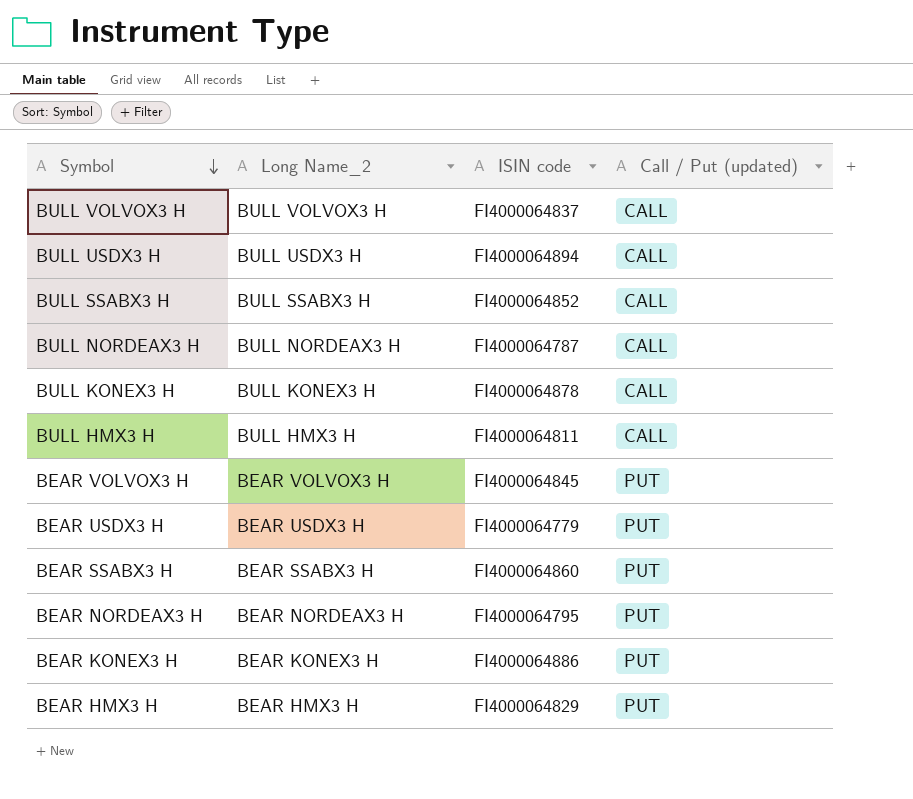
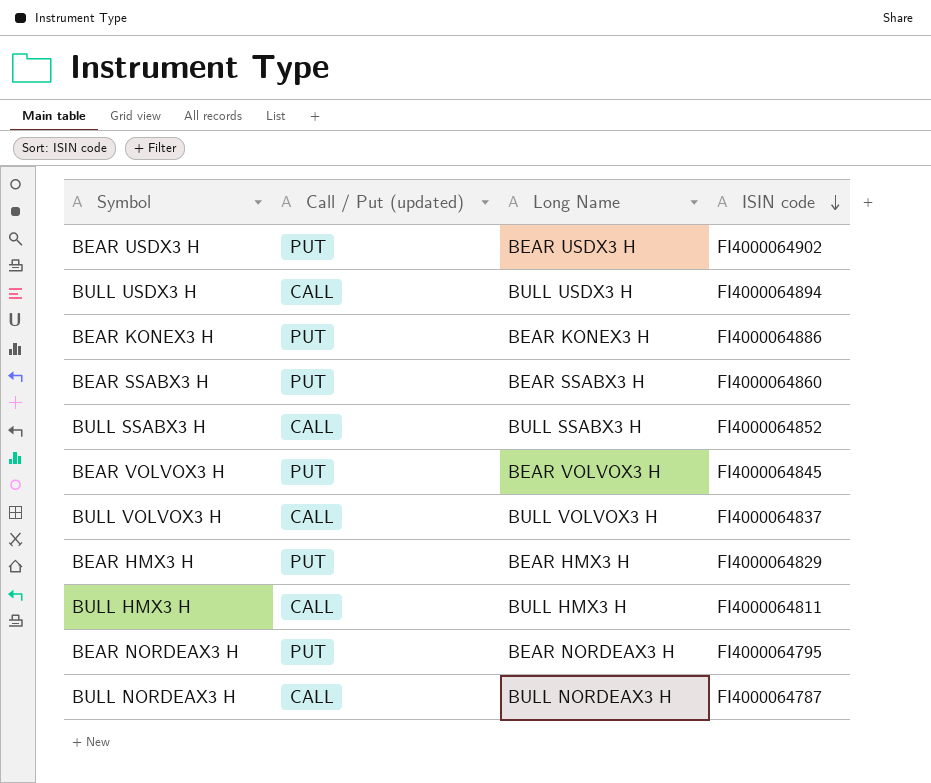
row order: Symbol descending -> ISIN code descending
column Call / Put (updated) | position: 4 -> 2
column name: Long Name_2 -> Long Name
row BULL KONEX3 H: BULL KONEX3 H | FI4000064878 | CALL -> none
BEAR USDX3 H | ISIN code: FI4000064779 -> FI4000064902

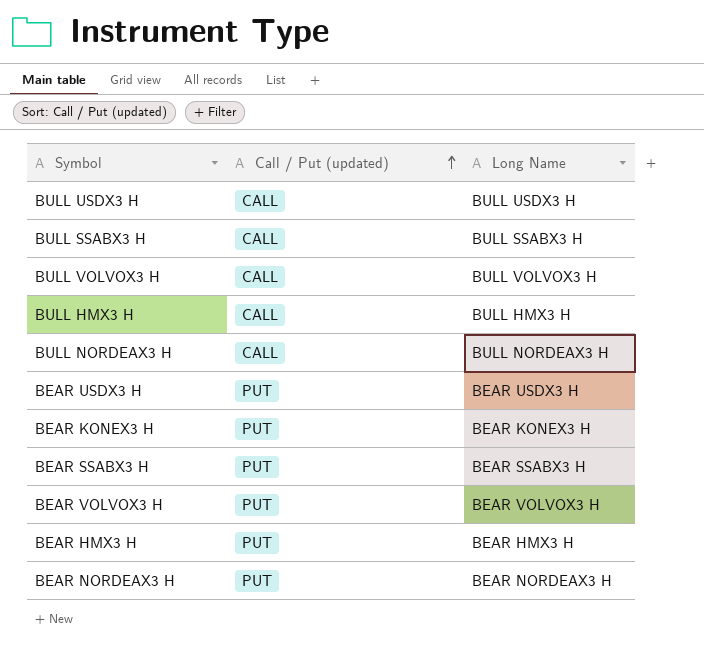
row order: ISIN code descending -> Call / Put (updated) ascending
column ISIN code | position: 4 -> none

